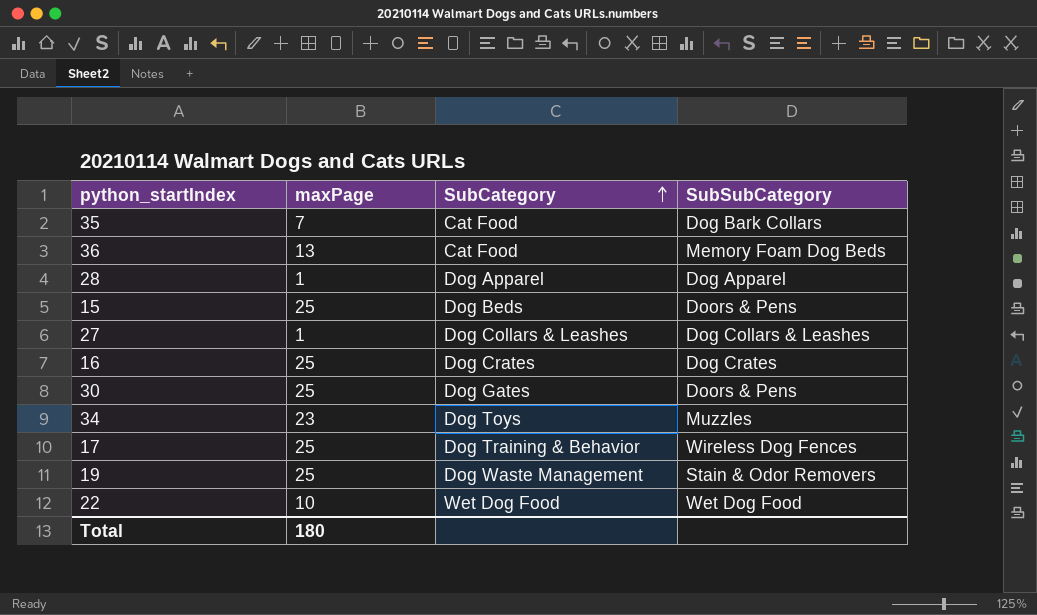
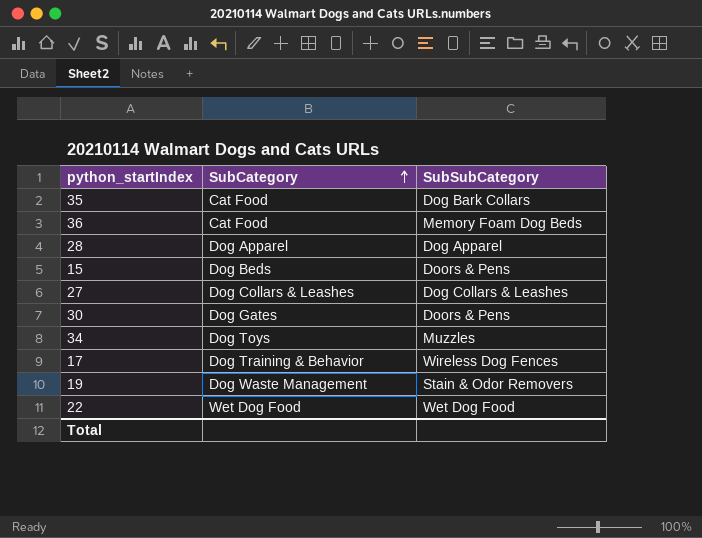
column maxPage | position: 2 -> none
row 16: 25 | Dog Crates | Dog Crates -> none

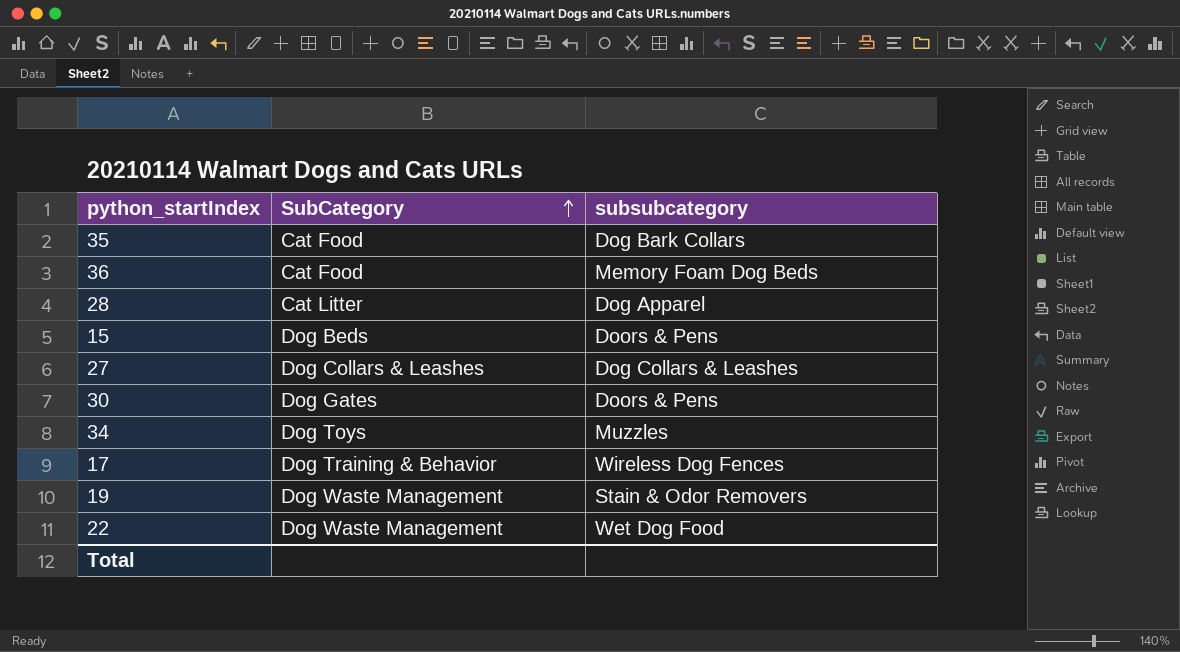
column name: SubSubCategory -> subsubcategory
28 | SubCategory: Dog Apparel -> Cat Litter
22 | SubCategory: Wet Dog Food -> Dog Waste Management

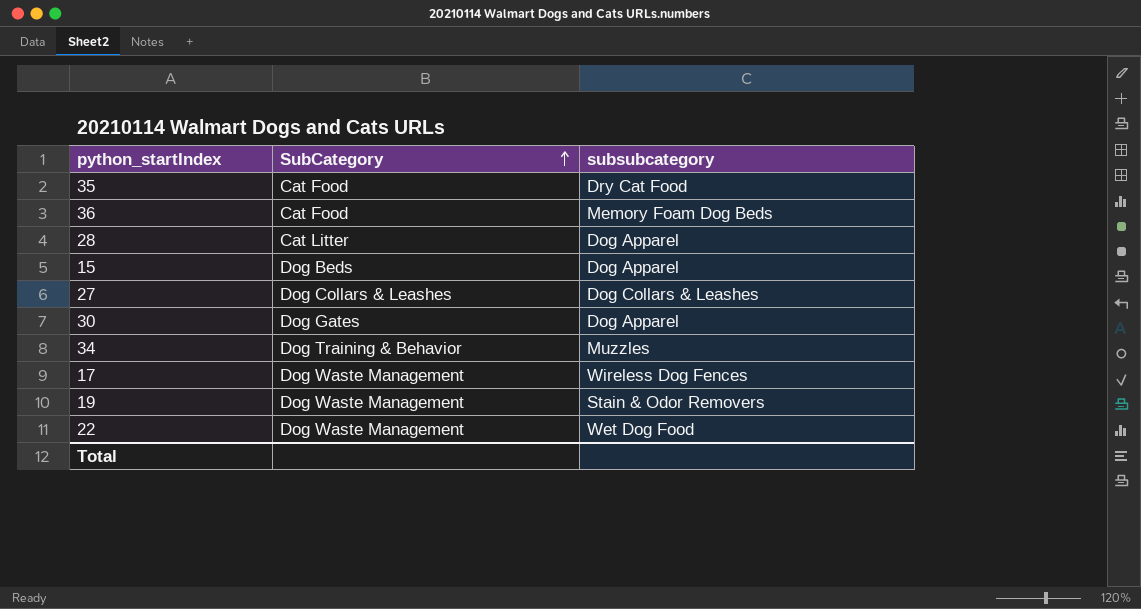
35 | subsubcategory: Dog Bark Collars -> Dry Cat Food
15 | subsubcategory: Doors & Pens -> Dog Apparel
30 | subsubcategory: Doors & Pens -> Dog Apparel
34 | SubCategory: Dog Toys -> Dog Training & Behavior
17 | SubCategory: Dog Training & Behavior -> Dog Waste Management

